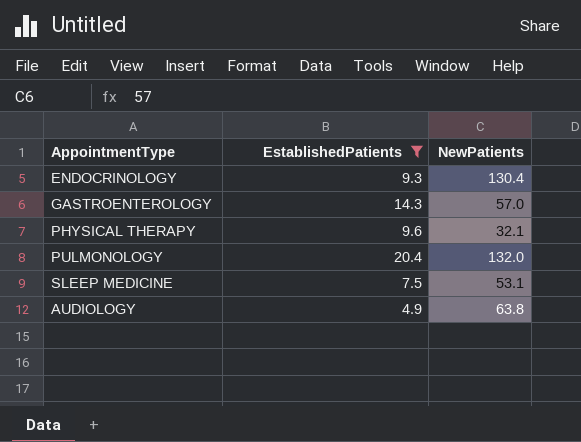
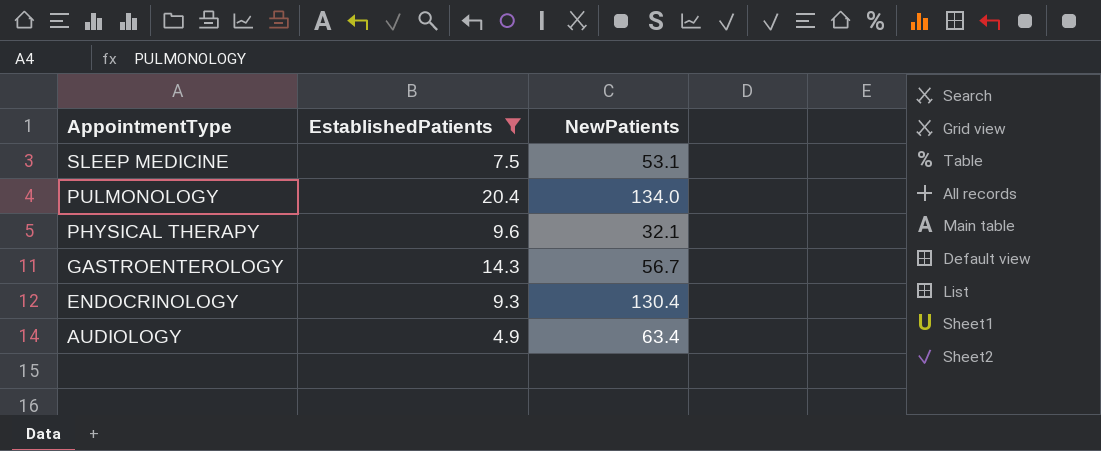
row order: none -> AppointmentType descending
PULMONOLOGY | NewPatients: 132.0 -> 134.0
GASTROENTEROLOGY | NewPatients: 57.0 -> 56.7
AUDIOLOGY | NewPatients: 63.8 -> 63.4

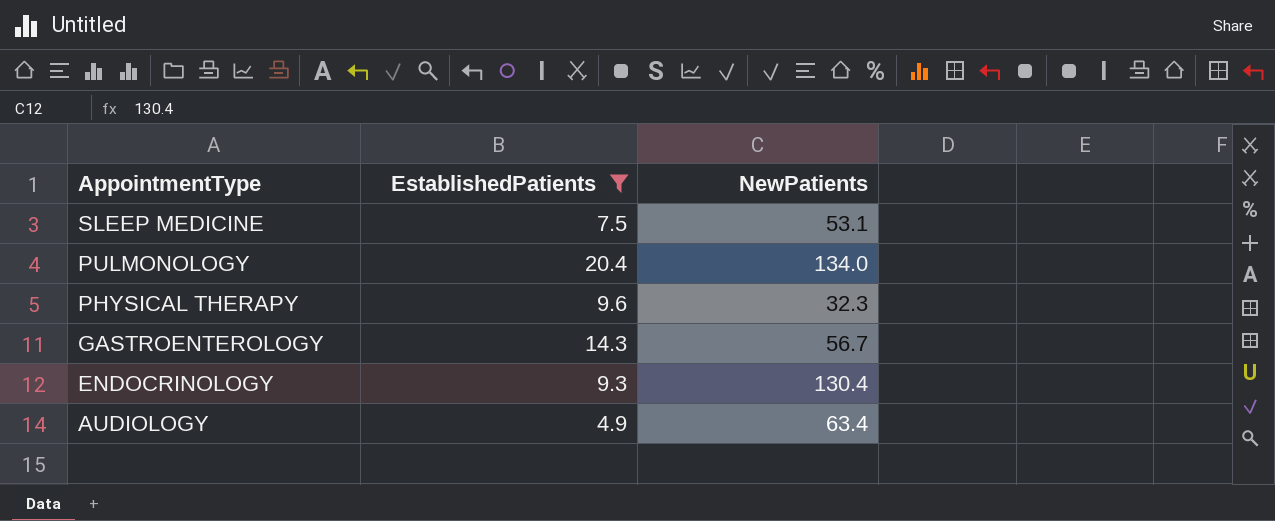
PHYSICAL THERAPY | NewPatients: 32.1 -> 32.3

